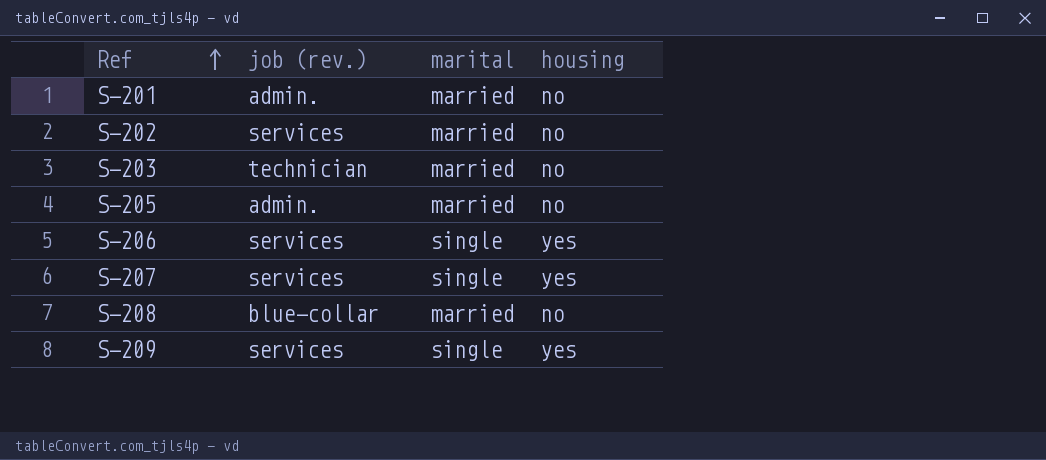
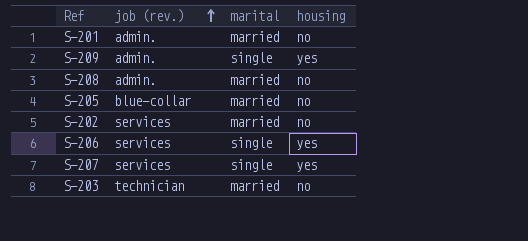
row order: Ref ascending -> job (rev.) ascending
S-209 | job (rev.): services -> admin.
S-208 | job (rev.): blue-collar -> admin.
S-205 | job (rev.): admin. -> blue-collar

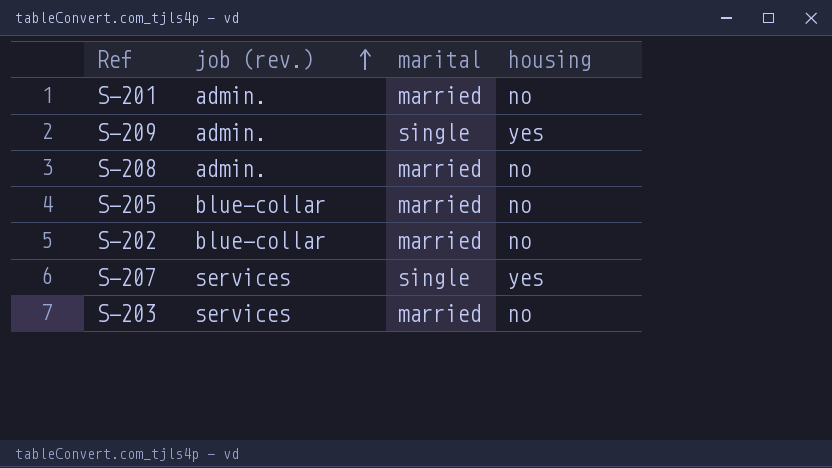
row S-206: services | single | yes -> none
S-202 | job (rev.): services -> blue-collar
S-203 | job (rev.): technician -> services

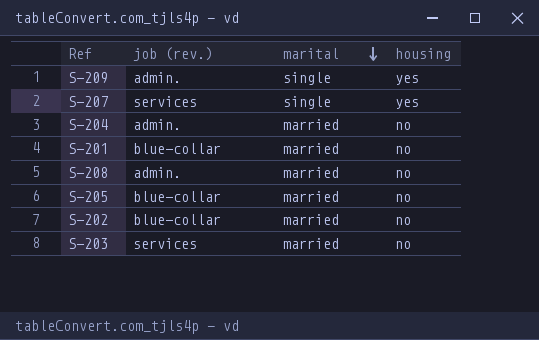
row order: job (rev.) ascending -> marital descending
row S-204: none -> admin. | married | no
S-201 | job (rev.): admin. -> blue-collar

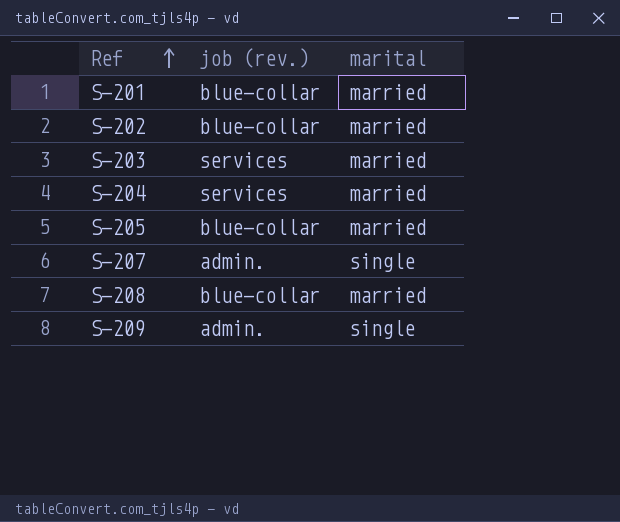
row order: marital descending -> Ref ascending
column housing | position: 4 -> none
S-204 | job (rev.): admin. -> services
S-207 | job (rev.): services -> admin.
S-208 | job (rev.): admin. -> blue-collar

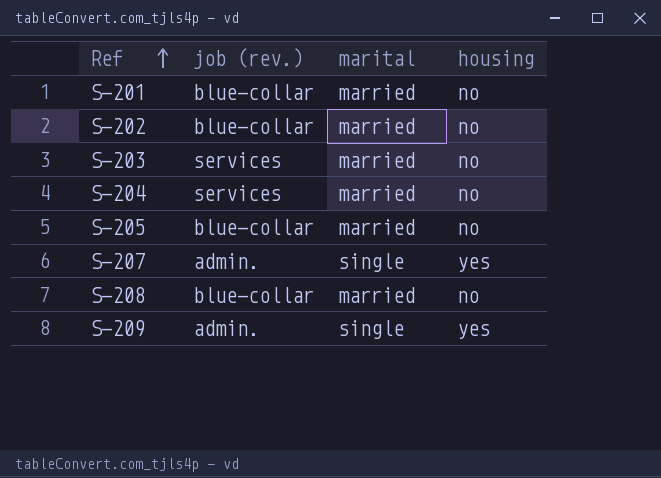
column housing | position: none -> 4

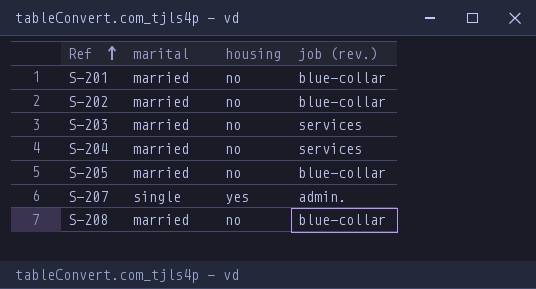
column job (rev.) | position: 2 -> 4
row S-209: admin. | single | yes -> none

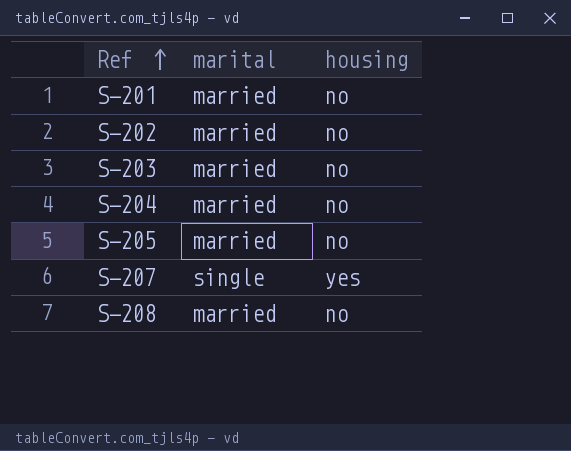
column job (rev.) | position: 4 -> none

